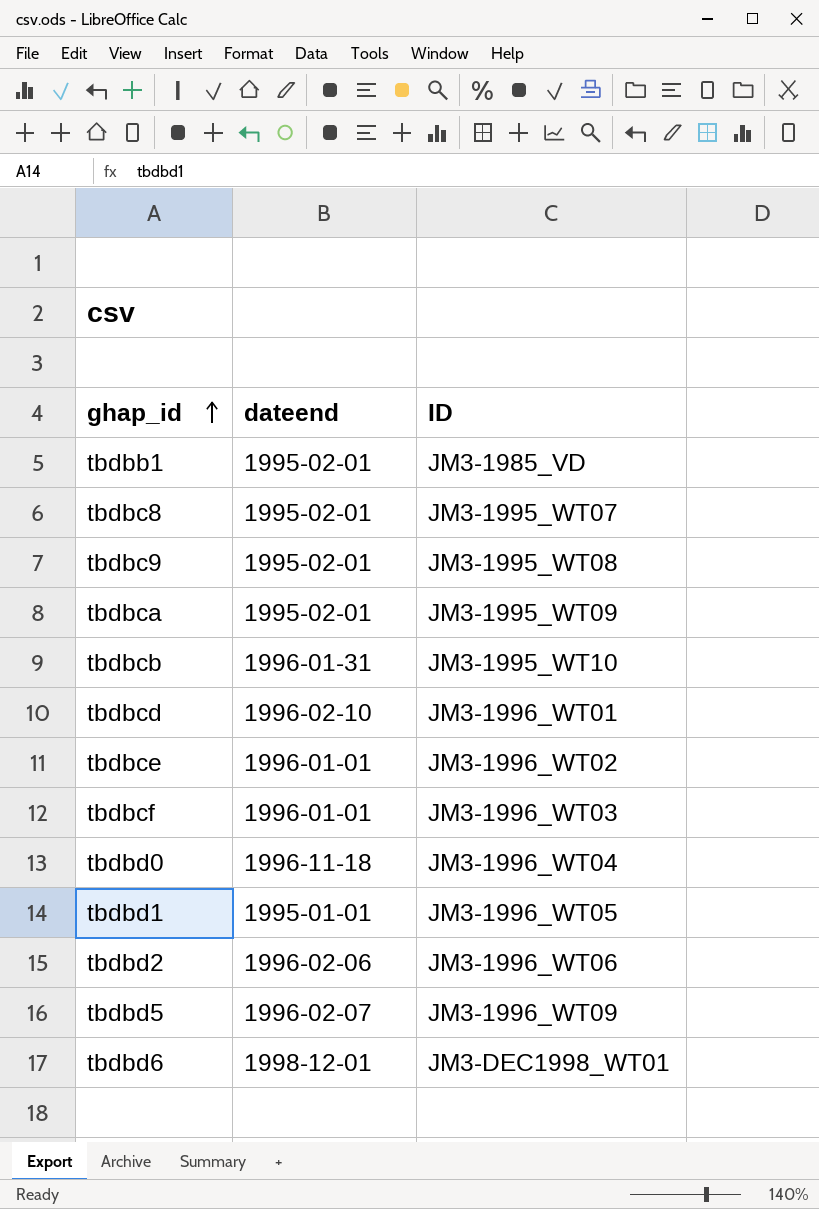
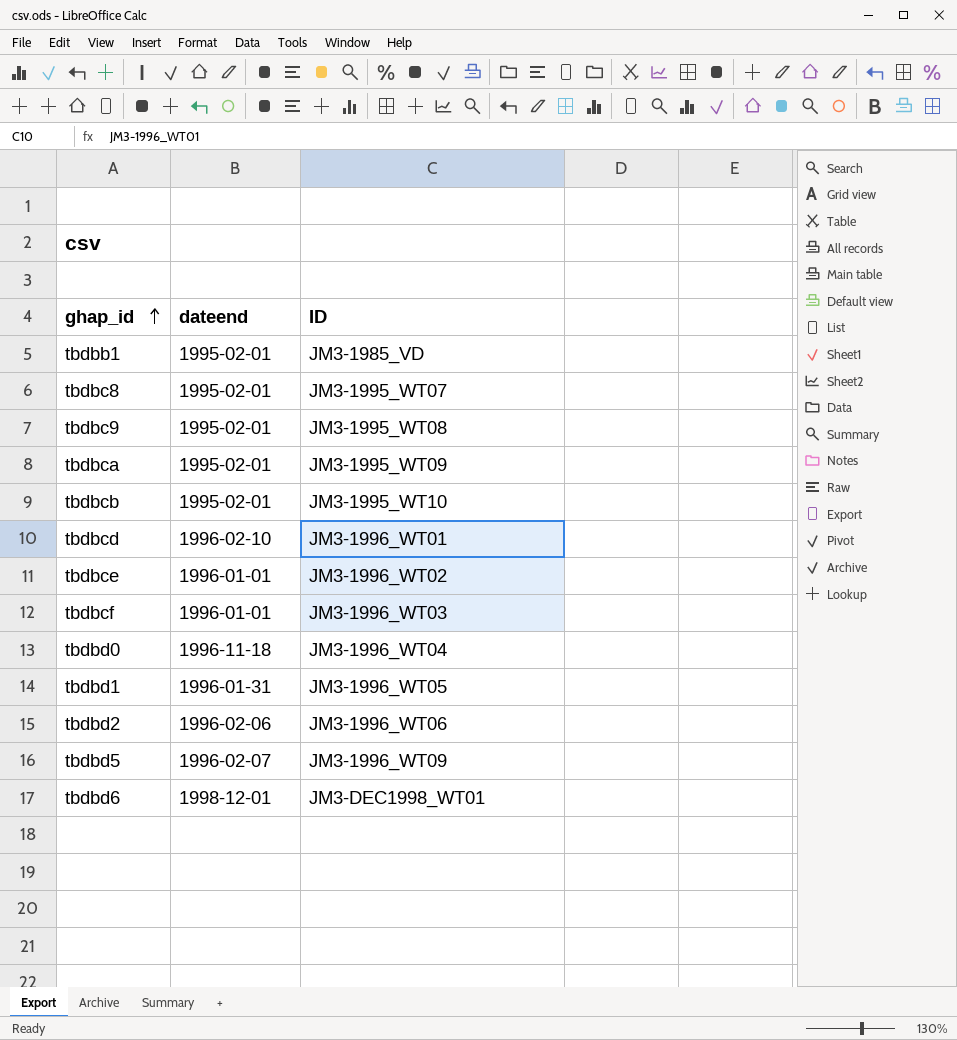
tbdbcb | dateend: 1996-01-31 -> 1995-02-01
tbdbd1 | dateend: 1995-01-01 -> 1996-01-31

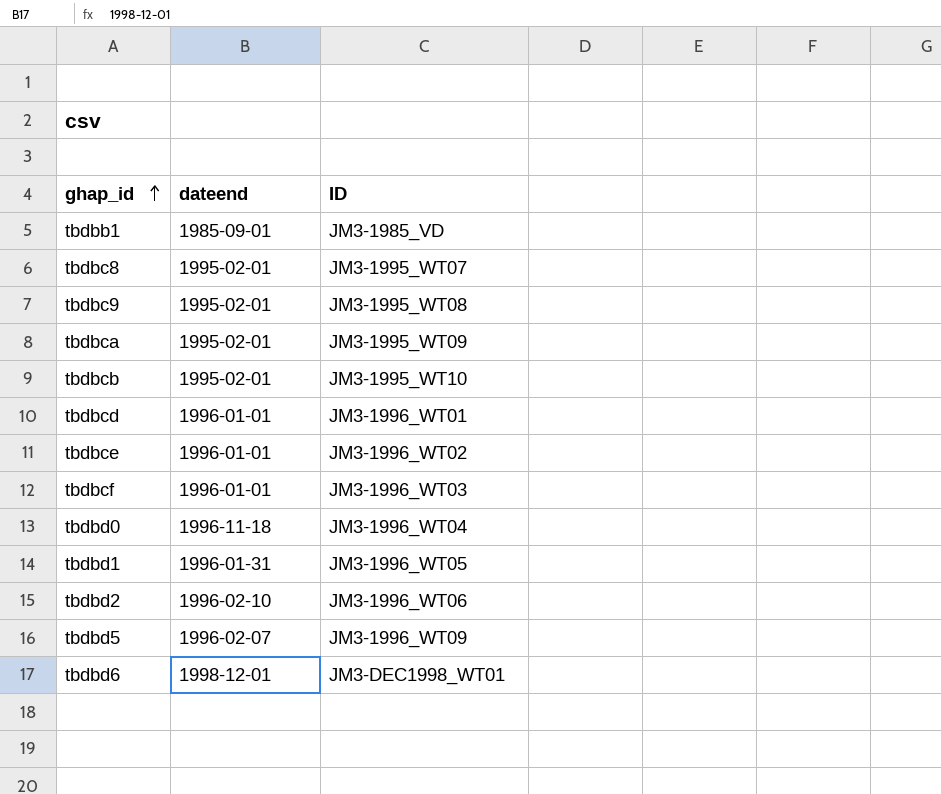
tbdbb1 | dateend: 1995-02-01 -> 1985-09-01
tbdbcd | dateend: 1996-02-10 -> 1996-01-01
tbdbd2 | dateend: 1996-02-06 -> 1996-02-10

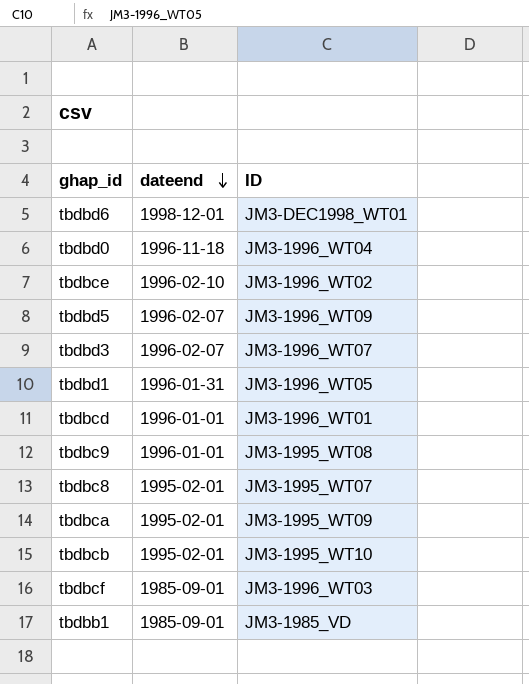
row order: ghap_id ascending -> dateend descending
row tbdbd2: 1996-02-10 | JM3-1996_WT06 -> none
tbdbce | dateend: 1996-01-01 -> 1996-02-10
row tbdbd3: none -> 1996-02-07 | JM3-1996_WT07
tbdbc9 | dateend: 1995-02-01 -> 1996-01-01
tbdbcf | dateend: 1996-01-01 -> 1985-09-01

